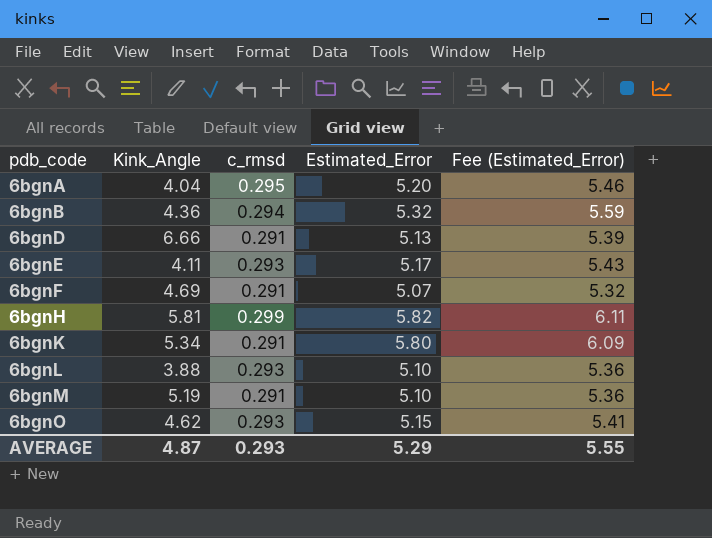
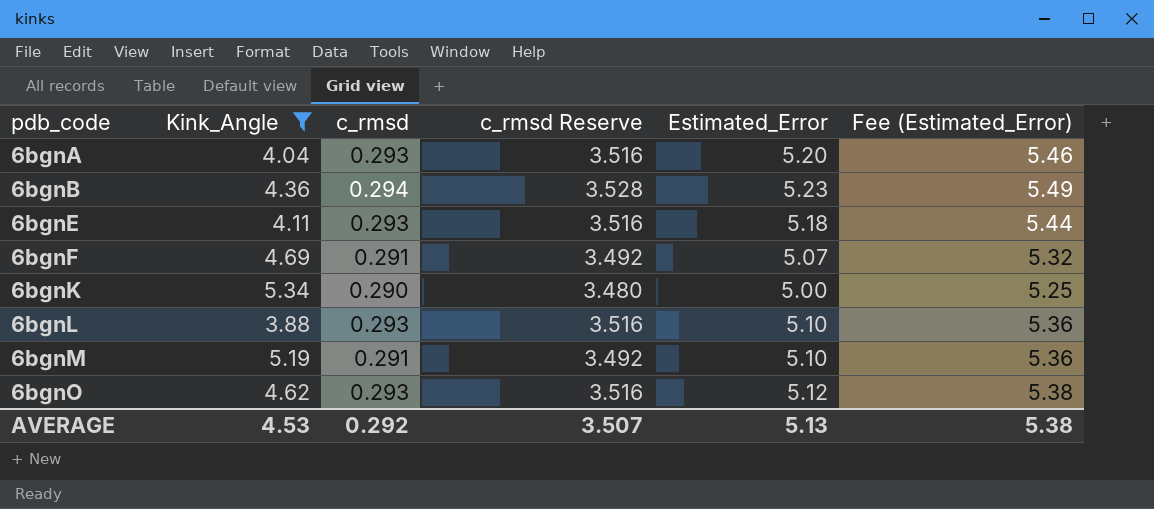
filter: none -> Kink_Angle <= 5.34
column c_rmsd Reserve | formula: none -> [c_rmsd] * 12
6bgnA | c_rmsd: 0.295 -> 0.293
6bgnB | Estimated_Error: 5.32 -> 5.23
6bgnB | Fee (Estimated_Error): 5.59 -> 5.49
6bgnE | Estimated_Error: 5.17 -> 5.18
6bgnE | Fee (Estimated_Error): 5.43 -> 5.44
6bgnK | c_rmsd: 0.291 -> 0.290
6bgnK | Estimated_Error: 5.80 -> 5.00
6bgnK | Fee (Estimated_Error): 6.09 -> 5.25
6bgnO | Estimated_Error: 5.15 -> 5.12
6bgnO | Fee (Estimated_Error): 5.41 -> 5.38
AVERAGE | Kink_Angle: 4.87 -> 4.53
AVERAGE | c_rmsd: 0.293 -> 0.292
AVERAGE | Estimated_Error: 5.29 -> 5.13
AVERAGE | Fee (Estimated_Error): 5.55 -> 5.38

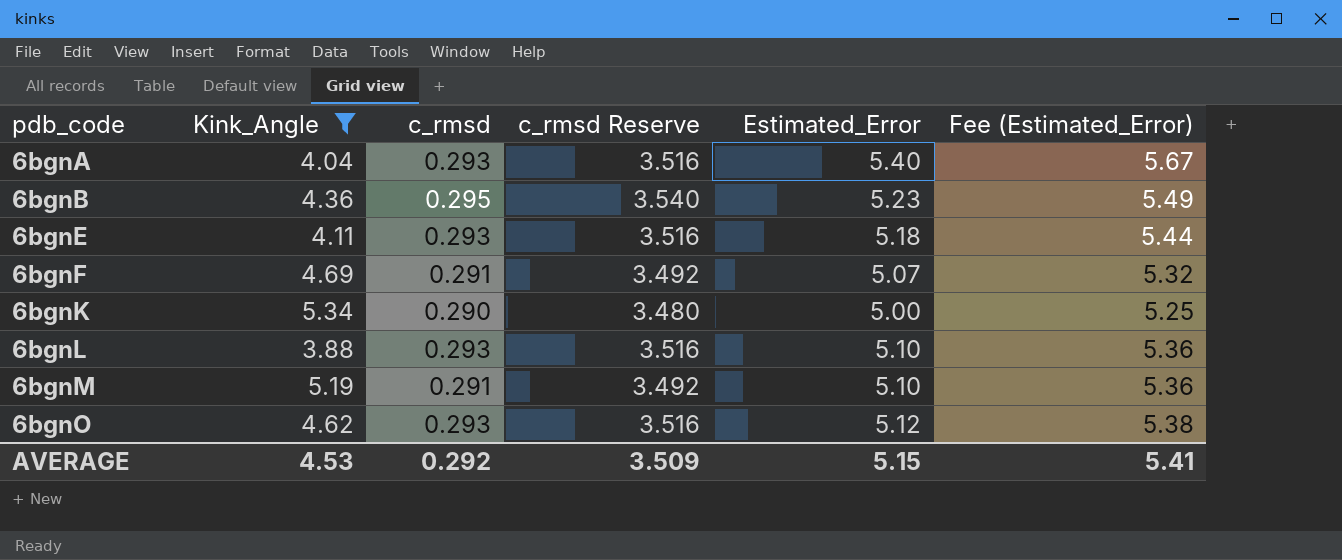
6bgnA | Estimated_Error: 5.20 -> 5.40
6bgnA | Fee (Estimated_Error): 5.46 -> 5.67
6bgnB | c_rmsd: 0.294 -> 0.295
6bgnB | c_rmsd Reserve: 3.528 -> 3.540
AVERAGE | c_rmsd Reserve: 3.507 -> 3.509
AVERAGE | Estimated_Error: 5.13 -> 5.15
AVERAGE | Fee (Estimated_Error): 5.38 -> 5.41

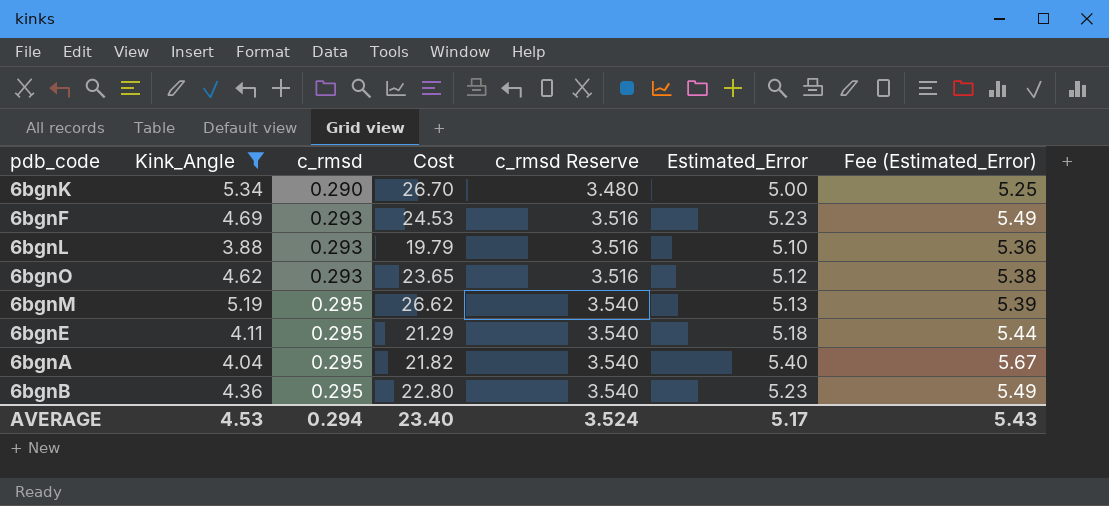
row order: pdb_code ascending -> c_rmsd ascending
column Cost | formula: none -> [Kink_Angle] * [Estimated_Error]
6bgnF | c_rmsd: 0.291 -> 0.293
6bgnF | c_rmsd Reserve: 3.492 -> 3.516
6bgnF | Estimated_Error: 5.07 -> 5.23
6bgnF | Fee (Estimated_Error): 5.32 -> 5.49
6bgnM | c_rmsd: 0.291 -> 0.295
6bgnM | c_rmsd Reserve: 3.492 -> 3.540
6bgnM | Estimated_Error: 5.10 -> 5.13
6bgnM | Fee (Estimated_Error): 5.36 -> 5.39
6bgnE | c_rmsd: 0.293 -> 0.295
6bgnE | c_rmsd Reserve: 3.516 -> 3.540
6bgnA | c_rmsd: 0.293 -> 0.295
6bgnA | c_rmsd Reserve: 3.516 -> 3.540
AVERAGE | c_rmsd: 0.292 -> 0.294
AVERAGE | c_rmsd Reserve: 3.509 -> 3.524
AVERAGE | Estimated_Error: 5.15 -> 5.17
AVERAGE | Fee (Estimated_Error): 5.41 -> 5.43

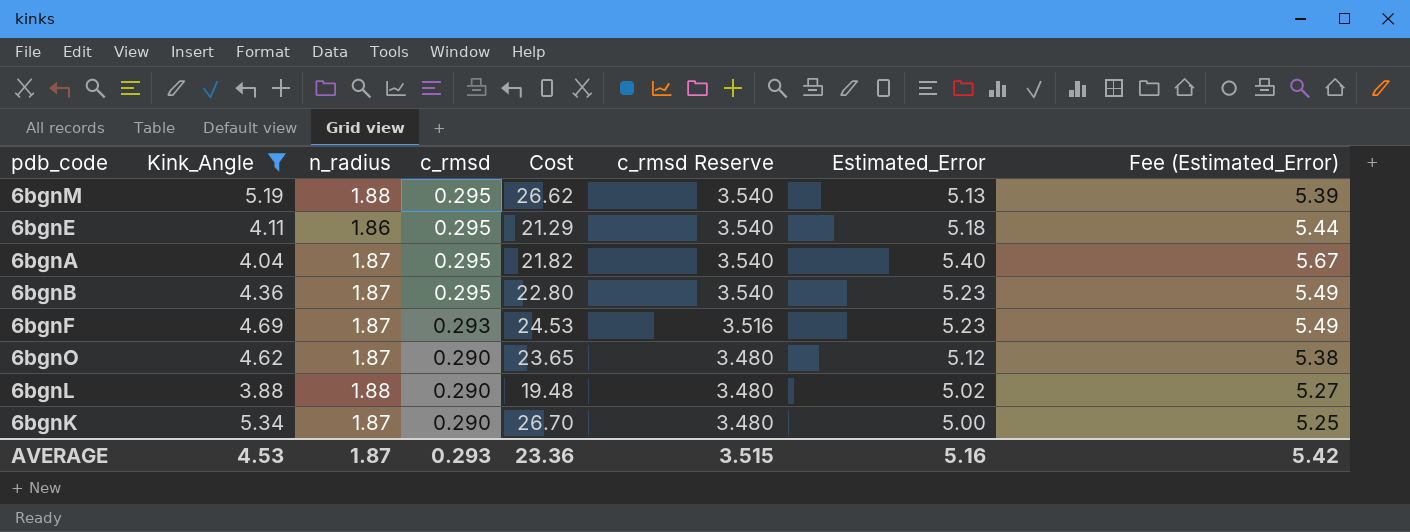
row order: c_rmsd ascending -> c_rmsd descending
column n_radius | position: none -> 3
6bgnO | c_rmsd: 0.293 -> 0.290
6bgnO | c_rmsd Reserve: 3.516 -> 3.480
6bgnL | c_rmsd: 0.293 -> 0.290
6bgnL | Cost: 19.79 -> 19.48
6bgnL | c_rmsd Reserve: 3.516 -> 3.480
6bgnL | Estimated_Error: 5.10 -> 5.02
6bgnL | Fee (Estimated_Error): 5.36 -> 5.27
AVERAGE | c_rmsd: 0.294 -> 0.293
AVERAGE | Cost: 23.40 -> 23.36
AVERAGE | c_rmsd Reserve: 3.524 -> 3.515
AVERAGE | Estimated_Error: 5.17 -> 5.16
AVERAGE | Fee (Estimated_Error): 5.43 -> 5.42

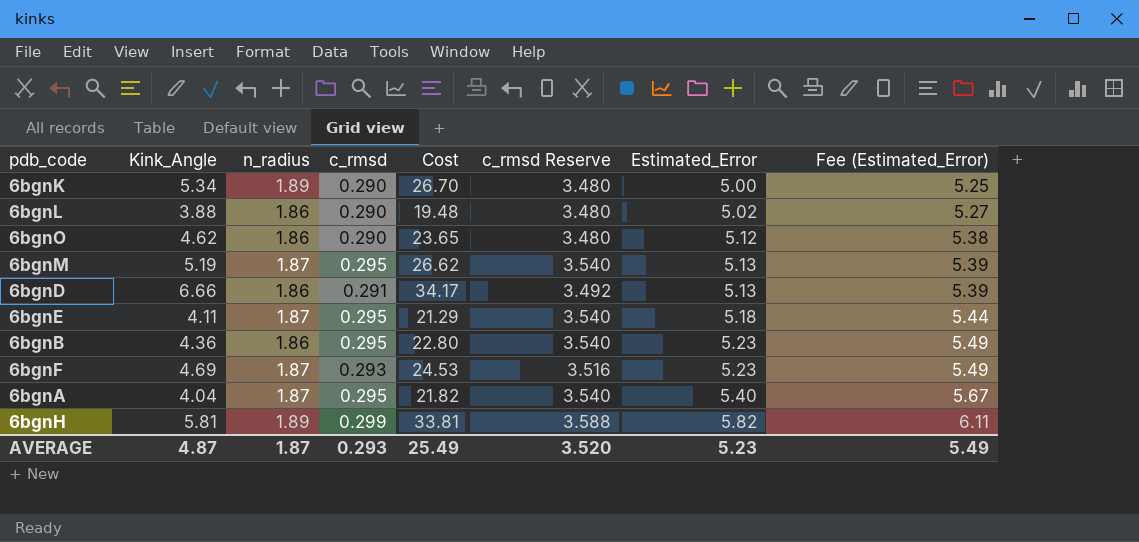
filter: Kink_Angle <= 5.34 -> none
row order: c_rmsd descending -> Estimated_Error ascending
6bgnK | n_radius: 1.87 -> 1.89
6bgnL | n_radius: 1.88 -> 1.86
6bgnO | n_radius: 1.87 -> 1.86
6bgnM | n_radius: 1.88 -> 1.87
6bgnE | n_radius: 1.86 -> 1.87
6bgnB | n_radius: 1.87 -> 1.86
AVERAGE | Kink_Angle: 4.53 -> 4.87
AVERAGE | Cost: 23.36 -> 25.49
AVERAGE | c_rmsd Reserve: 3.515 -> 3.520
AVERAGE | Estimated_Error: 5.16 -> 5.23
AVERAGE | Fee (Estimated_Error): 5.42 -> 5.49

